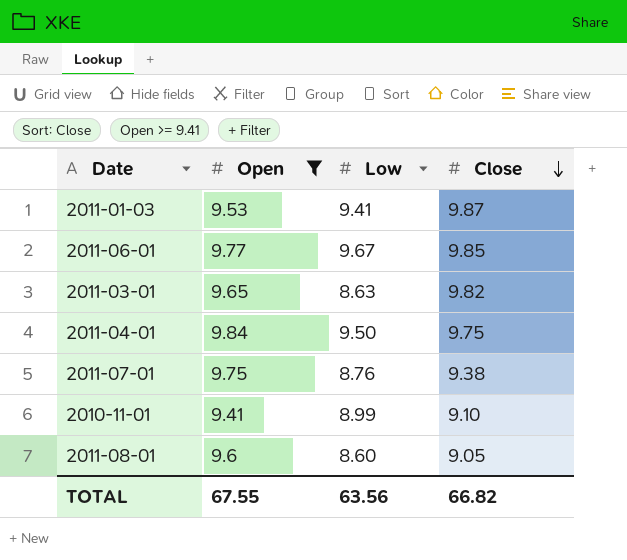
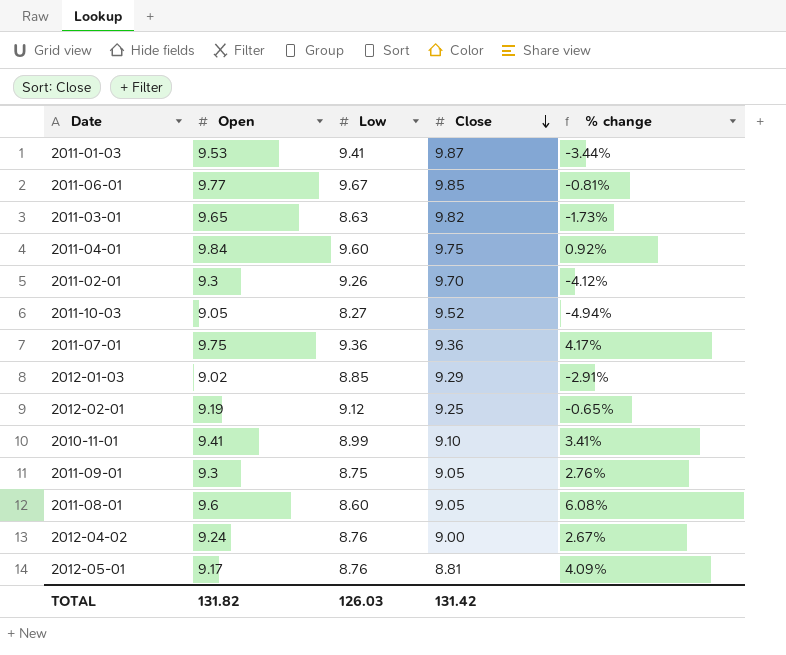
filter: Open >= 9.41 -> none
column % change | formula: none -> ([Open] - [Close]) / [Close]
2011-04-01 | Low: 9.50 -> 9.60
2011-07-01 | Low: 8.76 -> 9.36
2011-07-01 | Close: 9.38 -> 9.36
TOTAL | Open: 67.55 -> 131.82
TOTAL | Low: 63.56 -> 126.03
TOTAL | Close: 66.82 -> 131.42

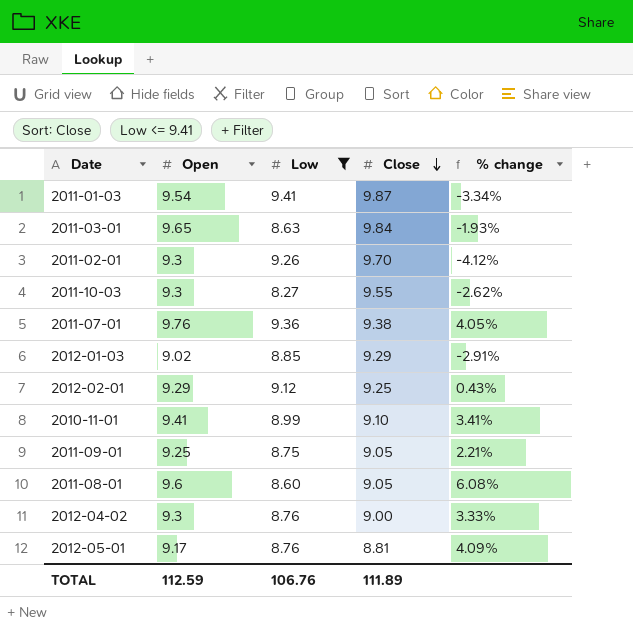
filter: none -> Low <= 9.41
2011-01-03 | Open: 9.53 -> 9.54
2011-01-03 | % change: -3.44% -> -3.34%
2011-03-01 | Close: 9.82 -> 9.84
2011-03-01 | % change: -1.73% -> -1.93%
2011-10-03 | Open: 9.05 -> 9.3
2011-10-03 | Close: 9.52 -> 9.55
2011-10-03 | % change: -4.94% -> -2.62%
2011-07-01 | Open: 9.75 -> 9.76
2011-07-01 | Close: 9.36 -> 9.38
2011-07-01 | % change: 4.17% -> 4.05%
2012-02-01 | Open: 9.19 -> 9.29
2012-02-01 | % change: -0.65% -> 0.43%
2011-09-01 | Open: 9.3 -> 9.25
2011-09-01 | % change: 2.76% -> 2.21%
2012-04-02 | Open: 9.24 -> 9.3
2012-04-02 | % change: 2.67% -> 3.33%
TOTAL | Open: 131.82 -> 112.59
TOTAL | Low: 126.03 -> 106.76
TOTAL | Close: 131.42 -> 111.89

